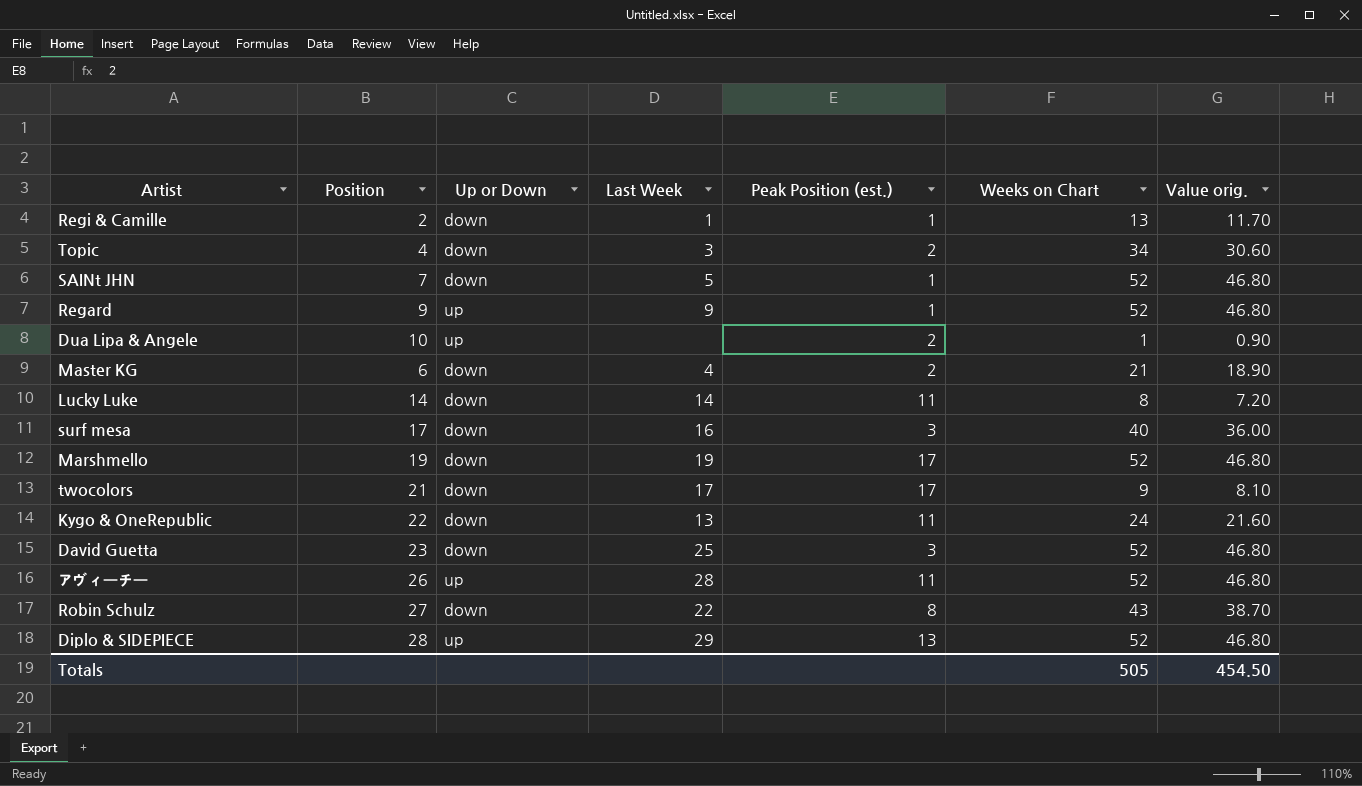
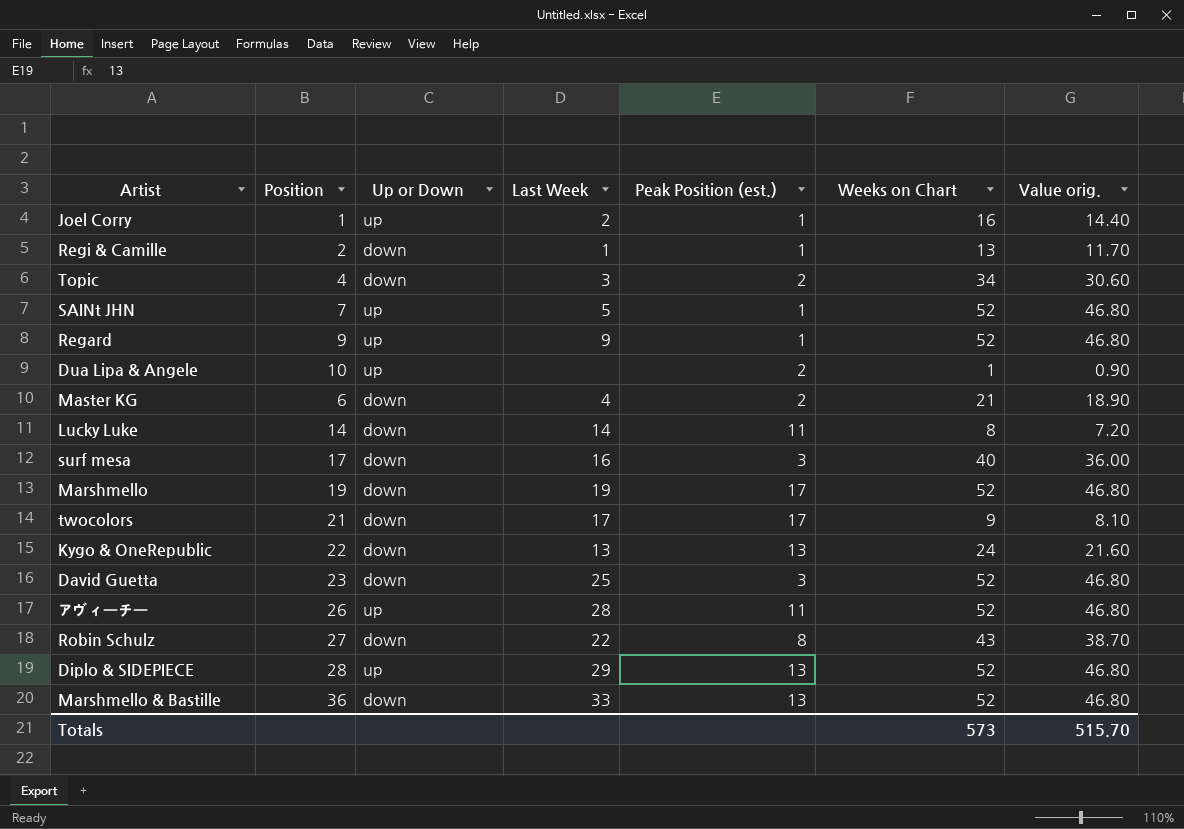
row Joel Corry: none -> 1 | up | 2 | 1 | 16 | 14.40
SAINt JHN | Up or Down: down -> up
Kygo & OneRepublic | Peak Position (est.): 11 -> 13
row Marshmello & Bastille: none -> 36 | down | 33 | 13 | 52 | 46.80
Totals | Weeks on Chart: 505 -> 573
Totals | Value orig.: 454.50 -> 515.70

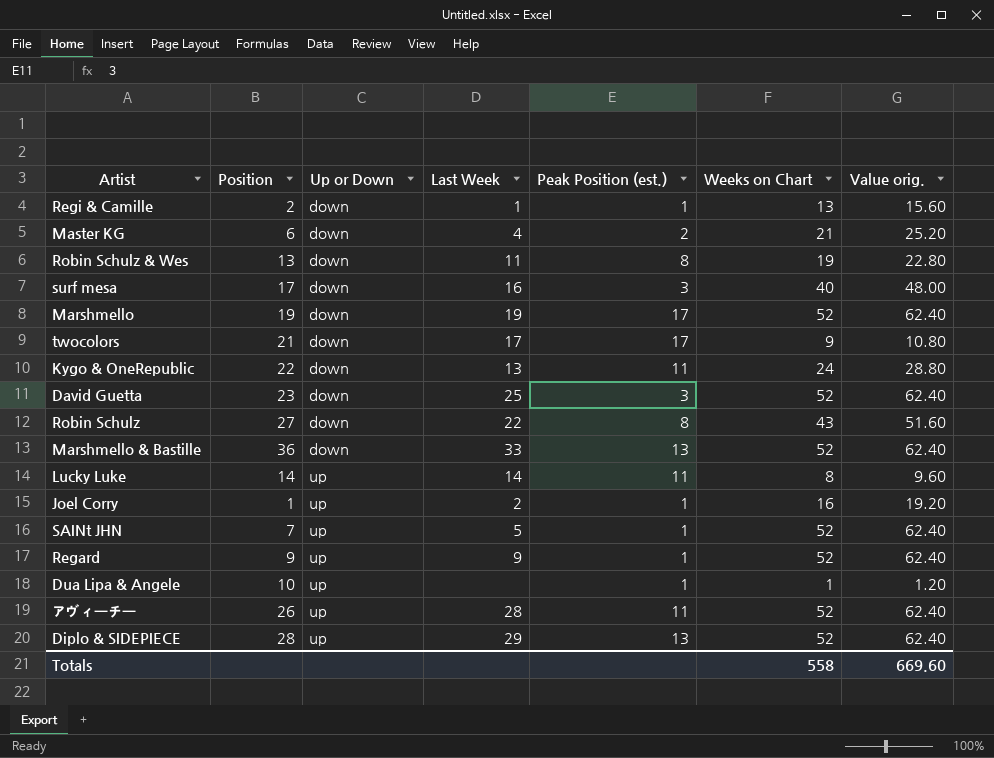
row order: none -> Up or Down ascending
column Value orig. | formula: [Weeks on Chart] * 0.9 -> [Weeks on Chart] * 1.2
row Topic: 4 | down | 3 | 2 | 34 | 30.60 -> none
row Robin Schulz & Wes: none -> 13 | down | 11 | 8 | 19 | 22.80
Kygo & OneRepublic | Peak Position (est.): 13 -> 11
Lucky Luke | Up or Down: down -> up
Dua Lipa & Angele | Peak Position (est.): 2 -> 1
Totals | Weeks on Chart: 573 -> 558
Totals | Value orig.: 515.70 -> 669.60

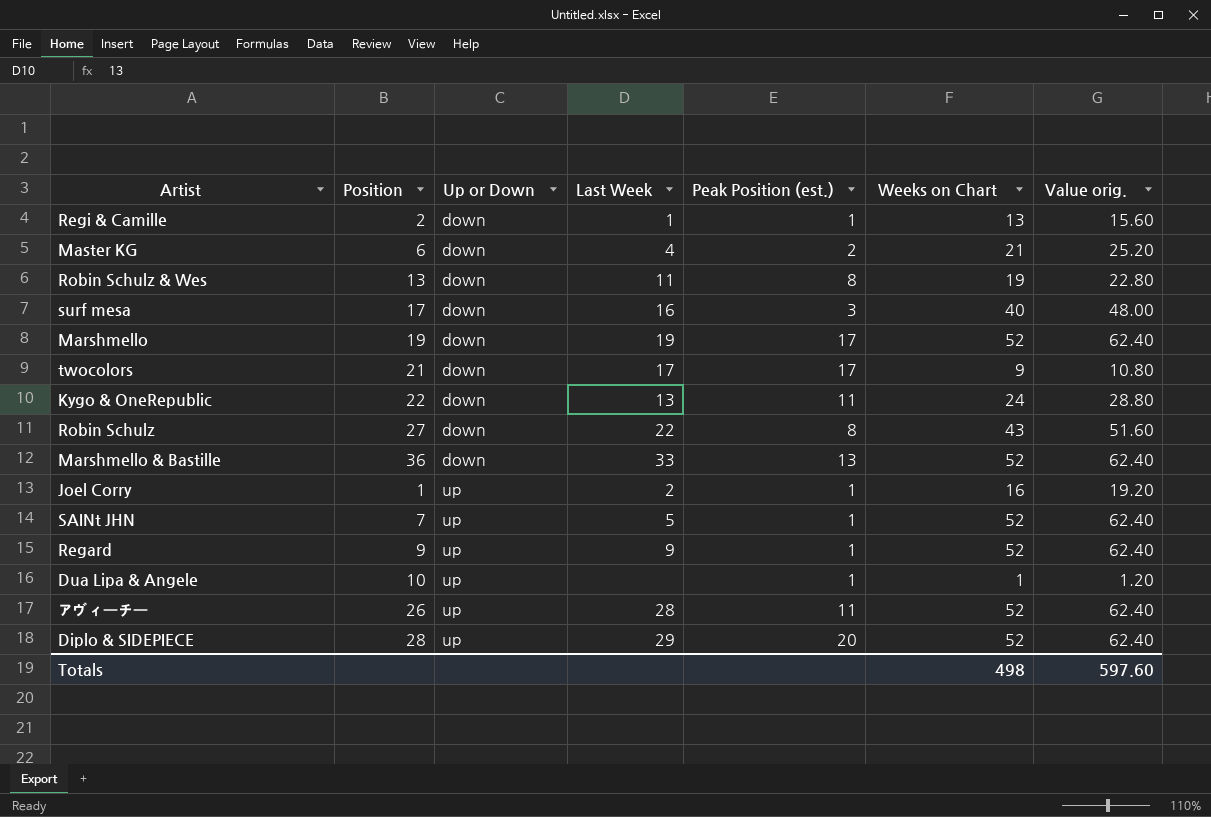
row David Guetta: 23 | down | 25 | 3 | 52 | 62.40 -> none
row Lucky Luke: 14 | up | 14 | 11 | 8 | 9.60 -> none
Diplo & SIDEPIECE | Peak Position (est.): 13 -> 20
Totals | Weeks on Chart: 558 -> 498
Totals | Value orig.: 669.60 -> 597.60

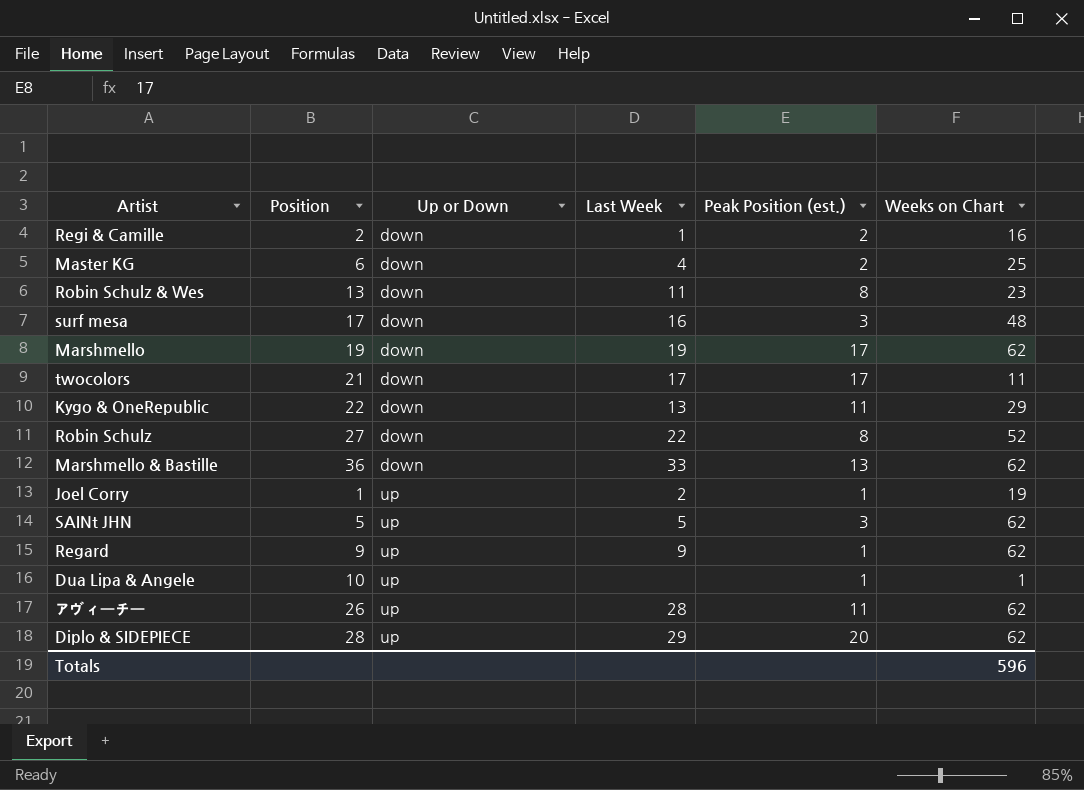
column Value orig. | formula: [Weeks on Chart] * 1.2 -> none
Regi & Camille | Peak Position (est.): 1 -> 2
Regi & Camille | Weeks on Chart: 13 -> 16
Master KG | Weeks on Chart: 21 -> 25
Robin Schulz & Wes | Weeks on Chart: 19 -> 23
surf mesa | Weeks on Chart: 40 -> 48
Marshmello | Weeks on Chart: 52 -> 62
twocolors | Weeks on Chart: 9 -> 11
Kygo & OneRepublic | Weeks on Chart: 24 -> 29
Robin Schulz | Weeks on Chart: 43 -> 52
Marshmello & Bastille | Weeks on Chart: 52 -> 62
Joel Corry | Weeks on Chart: 16 -> 19
SAINt JHN | Position: 7 -> 5
SAINt JHN | Peak Position (est.): 1 -> 3
SAINt JHN | Weeks on Chart: 52 -> 62
Regard | Weeks on Chart: 52 -> 62
アヴィーチー | Weeks on Chart: 52 -> 62
Diplo & SIDEPIECE | Weeks on Chart: 52 -> 62
Totals | Weeks on Chart: 498 -> 596

